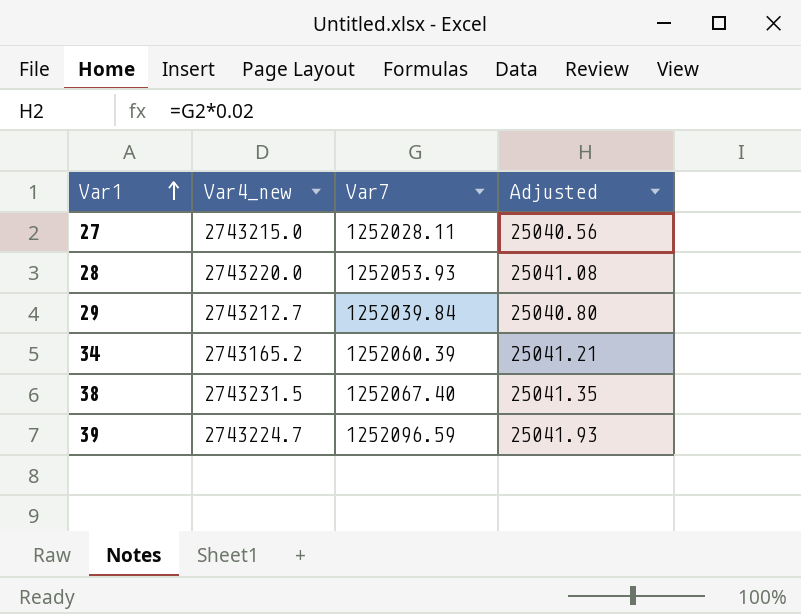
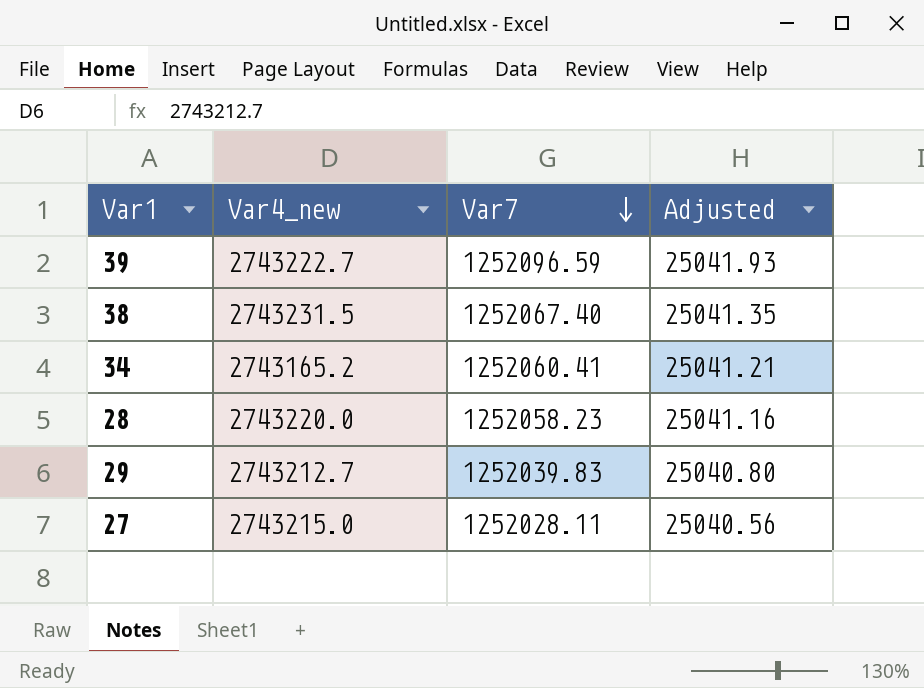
row order: Var1 ascending -> Var7 descending
39 | Var4_new: 2743224.7 -> 2743222.7
34 | Var7: 1252060.39 -> 1252060.41
28 | Var7: 1252053.93 -> 1252058.23
28 | Adjusted: 25041.08 -> 25041.16
29 | Var7: 1252039.84 -> 1252039.83

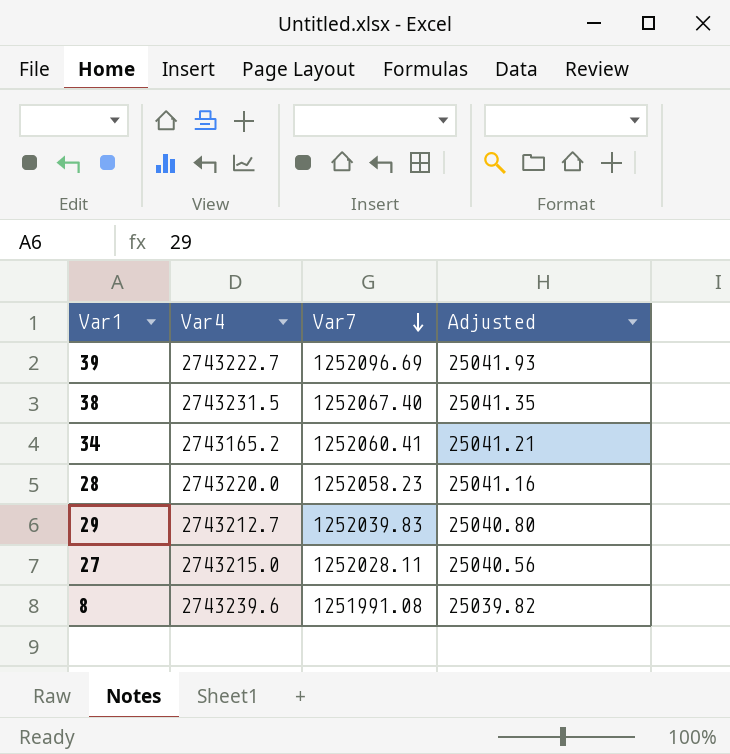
column name: Var4_new -> Var4
39 | Var7: 1252096.59 -> 1252096.69
row 8: none -> 2743239.6 | 1251991.08 | 25039.82

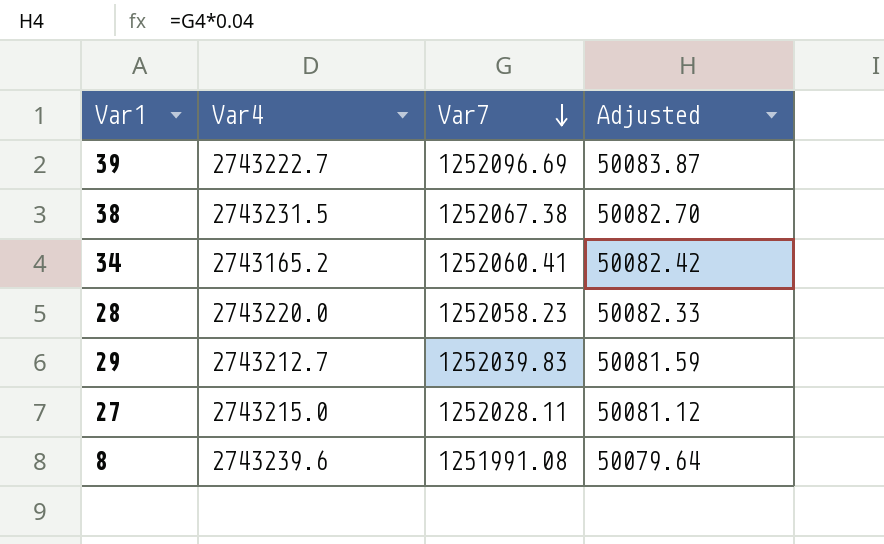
column Adjusted | formula: [Var7] * 0.02 -> [Var7] * 0.04
38 | Var7: 1252067.40 -> 1252067.38

